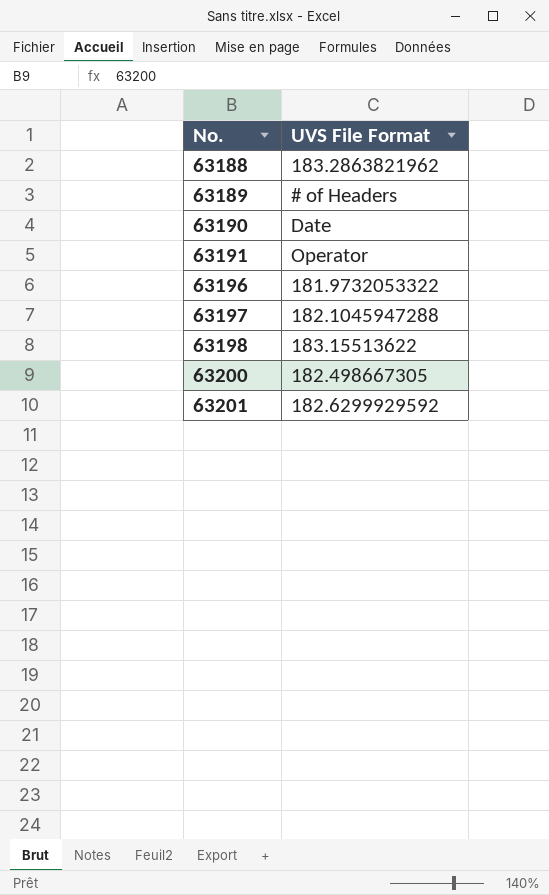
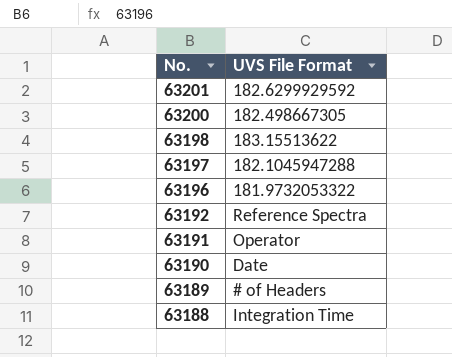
row order: No. ascending -> No. descending
row 63192: none -> Reference Spectra
63188 | UVS File Format: 183.2863821962 -> Integration Time

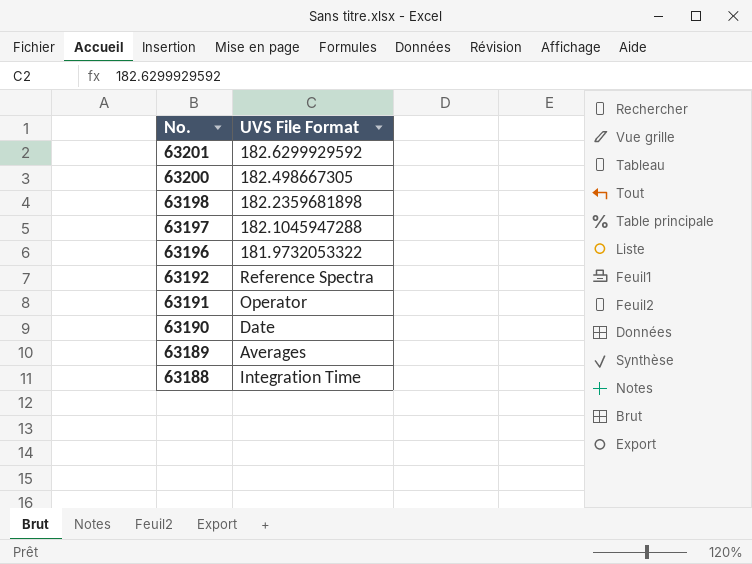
63198 | UVS File Format: 183.15513622 -> 182.2359681898
63189 | UVS File Format: # of Headers -> Averages

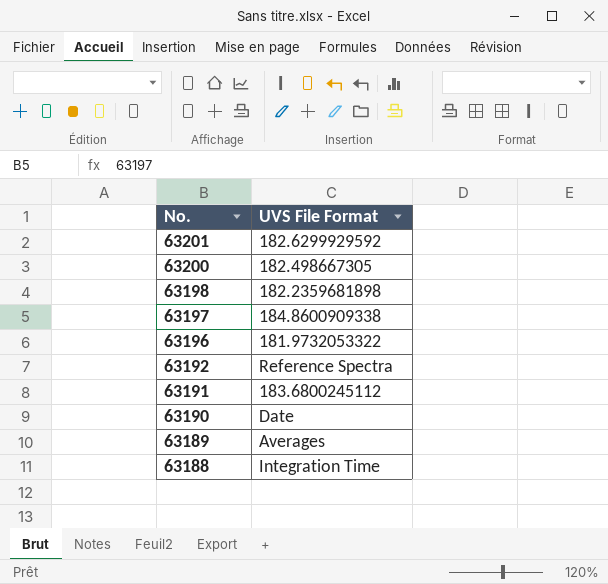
63197 | UVS File Format: 182.1045947288 -> 184.8600909338
63191 | UVS File Format: Operator -> 183.6800245112

